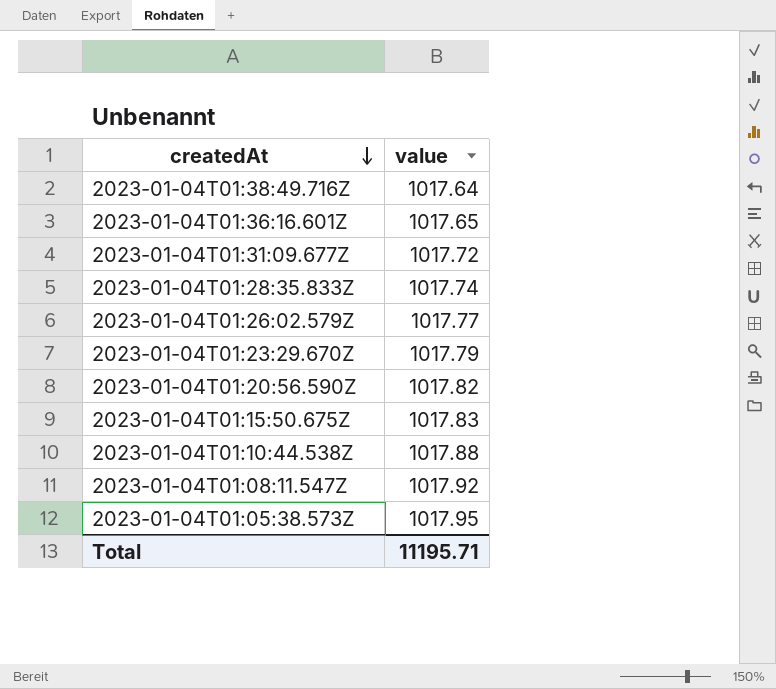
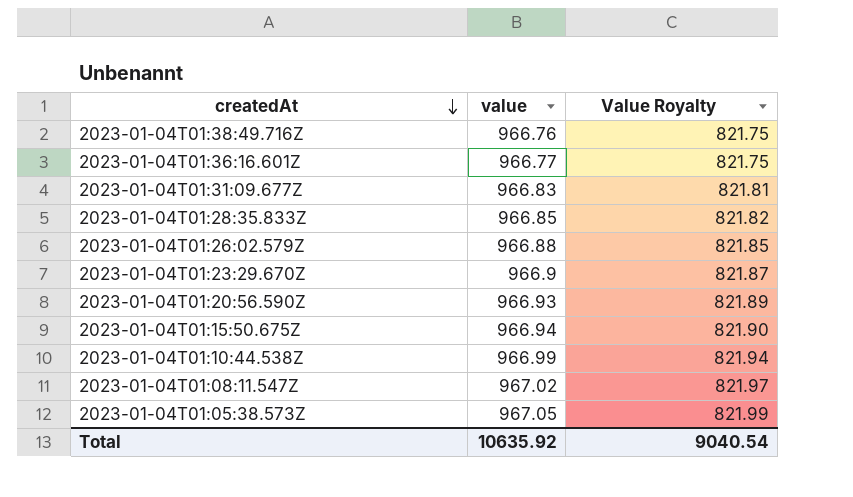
column Value Royalty | formula: none -> [value] * 0.85
2023-01-04T01:38:49.716Z | value: 1017.64 -> 966.76
2023-01-04T01:36:16.601Z | value: 1017.65 -> 966.77
2023-01-04T01:31:09.677Z | value: 1017.72 -> 966.83
2023-01-04T01:28:35.833Z | value: 1017.74 -> 966.85
2023-01-04T01:26:02.579Z | value: 1017.77 -> 966.88
2023-01-04T01:23:29.670Z | value: 1017.79 -> 966.9
2023-01-04T01:20:56.590Z | value: 1017.82 -> 966.93
2023-01-04T01:15:50.675Z | value: 1017.83 -> 966.94
2023-01-04T01:10:44.538Z | value: 1017.88 -> 966.99
2023-01-04T01:08:11.547Z | value: 1017.92 -> 967.02
2023-01-04T01:05:38.573Z | value: 1017.95 -> 967.05
Total | value: 11195.71 -> 10635.92

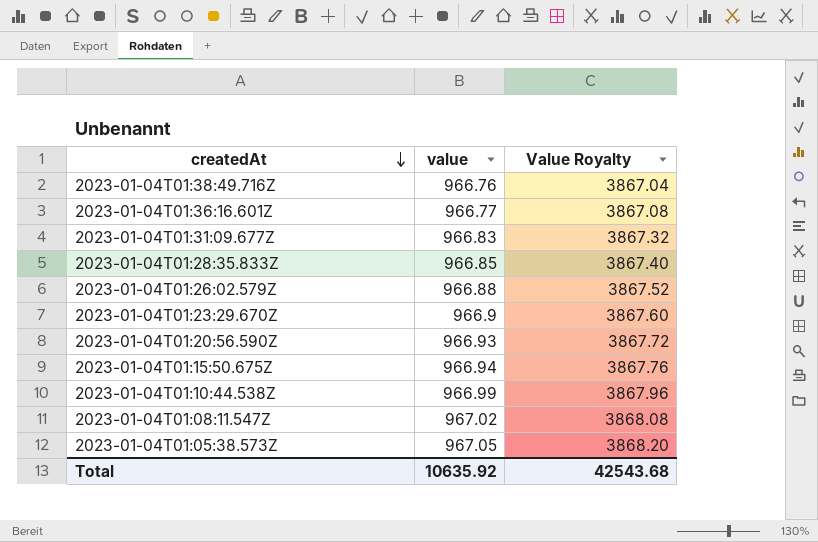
column Value Royalty | formula: [value] * 0.85 -> [value] * 4
Total | Value Royalty: 9040.54 -> 42543.68

